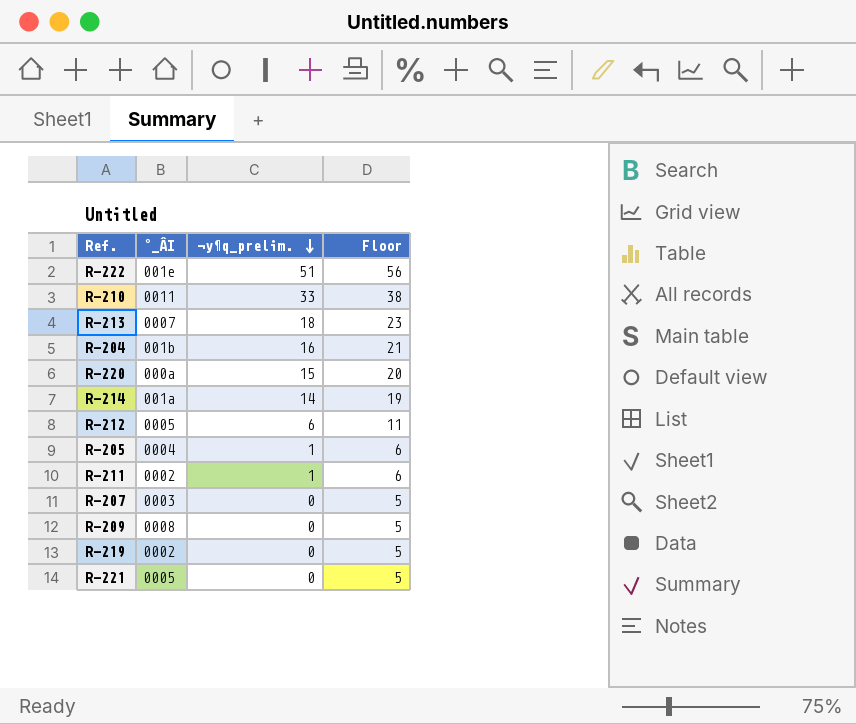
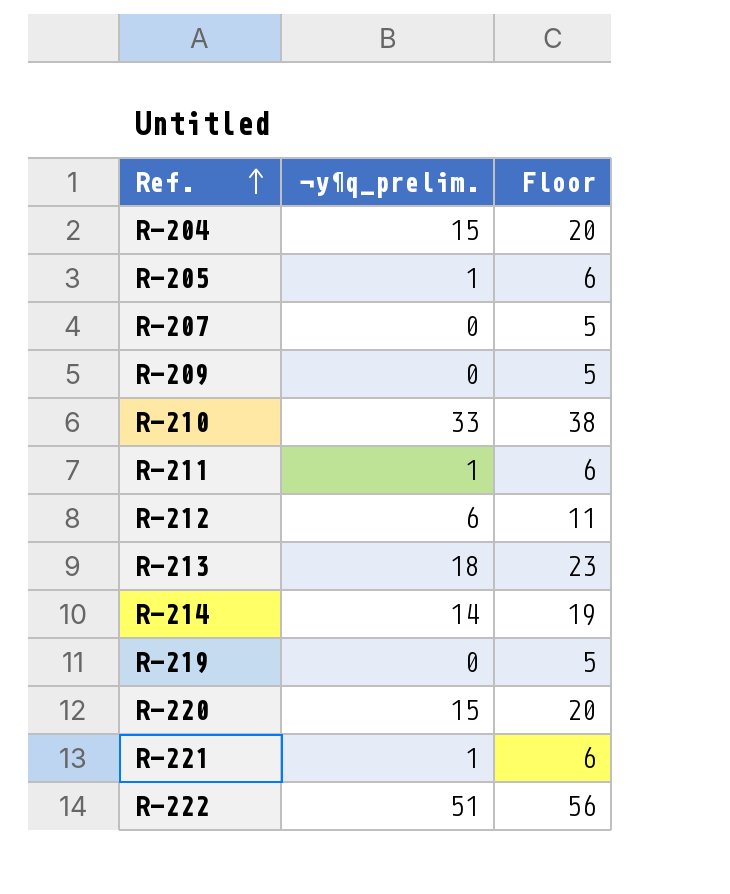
row order: ¬y¶q_prelim. descending -> Ref. ascending
column °_ÂI | position: 2 -> none
R-204 | ¬y¶q_prelim.: 16 -> 15
R-204 | Floor: 21 -> 20
R-221 | ¬y¶q_prelim.: 0 -> 1
R-221 | Floor: 5 -> 6

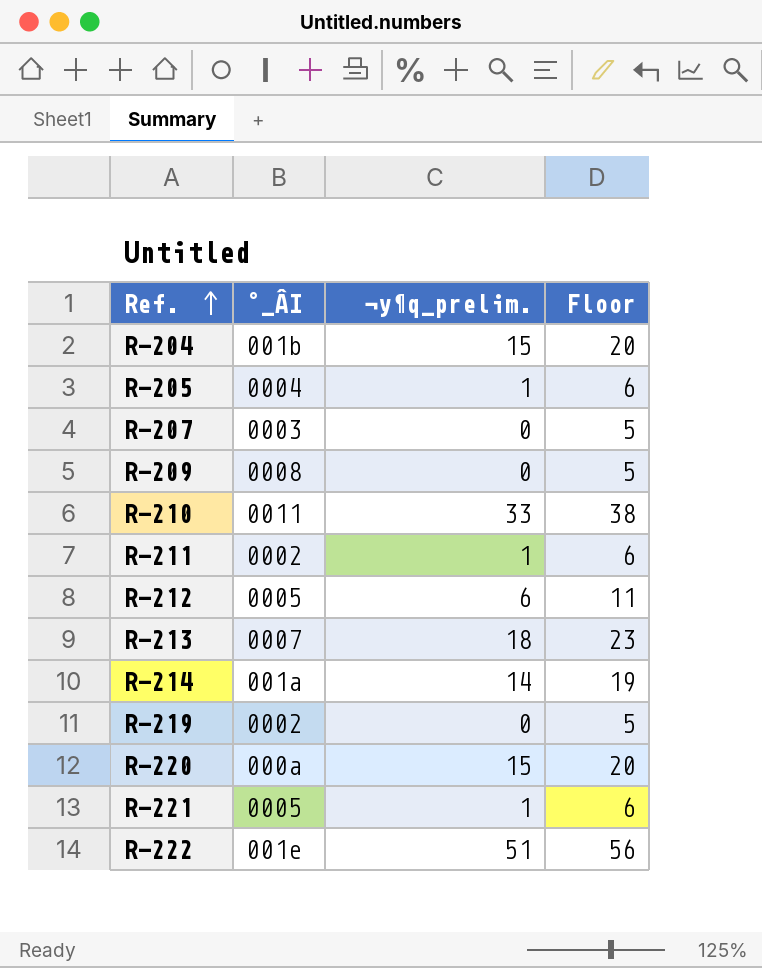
column °_ÂI | position: none -> 2

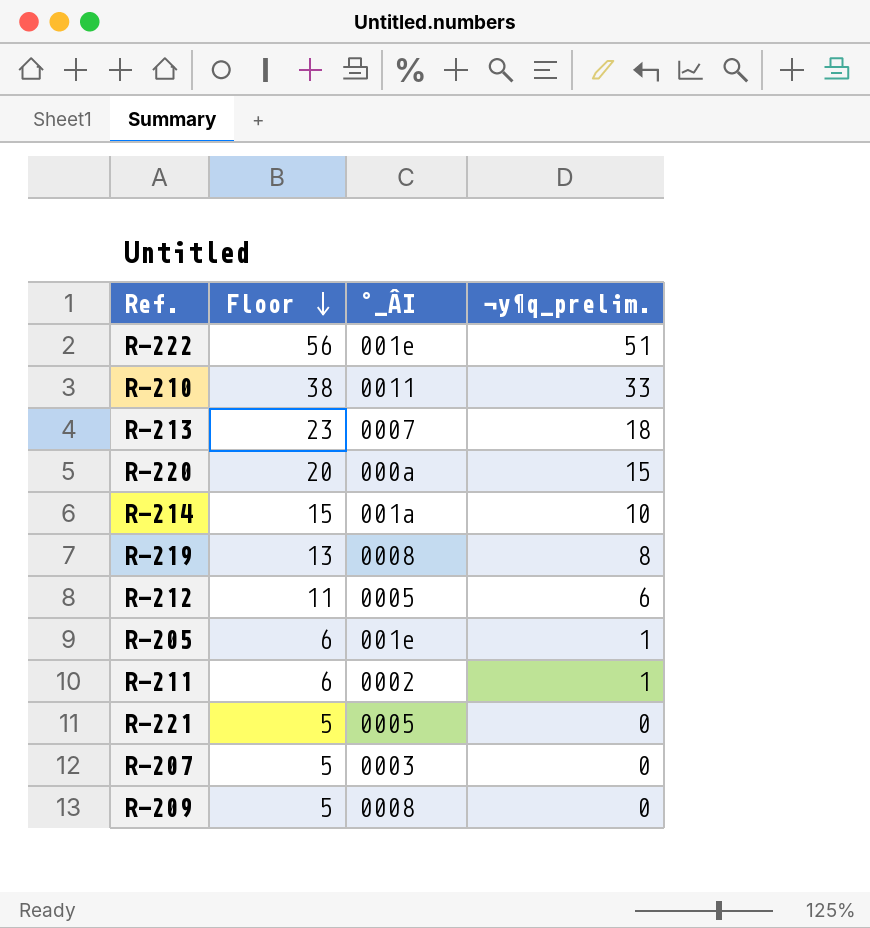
row order: Ref. ascending -> Floor descending
column Floor | position: 4 -> 2
row R-204: 001b | 15 | 20 -> none
R-214 | Floor: 19 -> 15
R-214 | ¬y¶q_prelim.: 14 -> 10
R-219 | Floor: 5 -> 13
R-219 | °_ÂI: 0002 -> 0008
R-219 | ¬y¶q_prelim.: 0 -> 8
R-205 | °_ÂI: 0004 -> 001e
R-221 | Floor: 6 -> 5
R-221 | ¬y¶q_prelim.: 1 -> 0

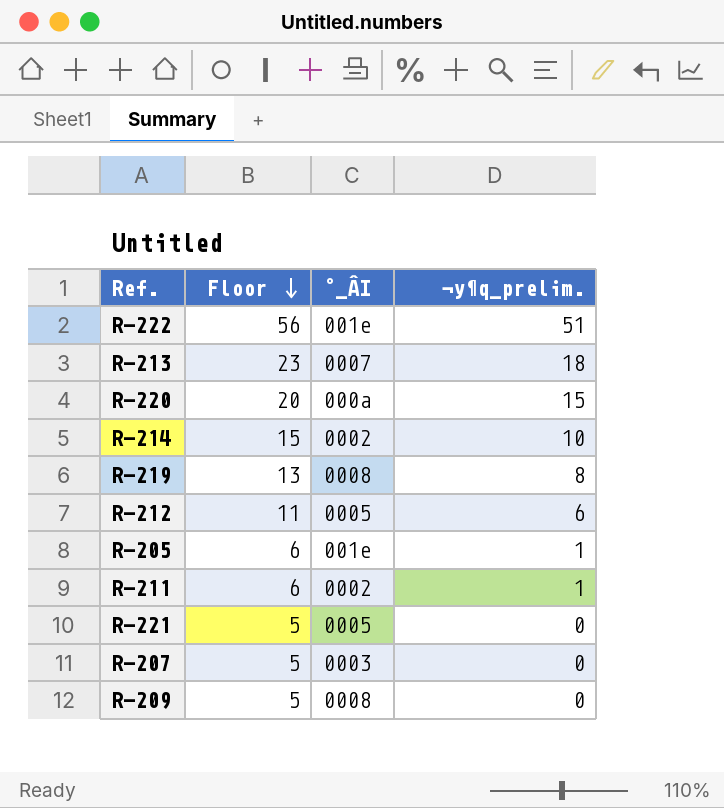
row R-210: 38 | 0011 | 33 -> none
R-214 | °_ÂI: 001a -> 0002

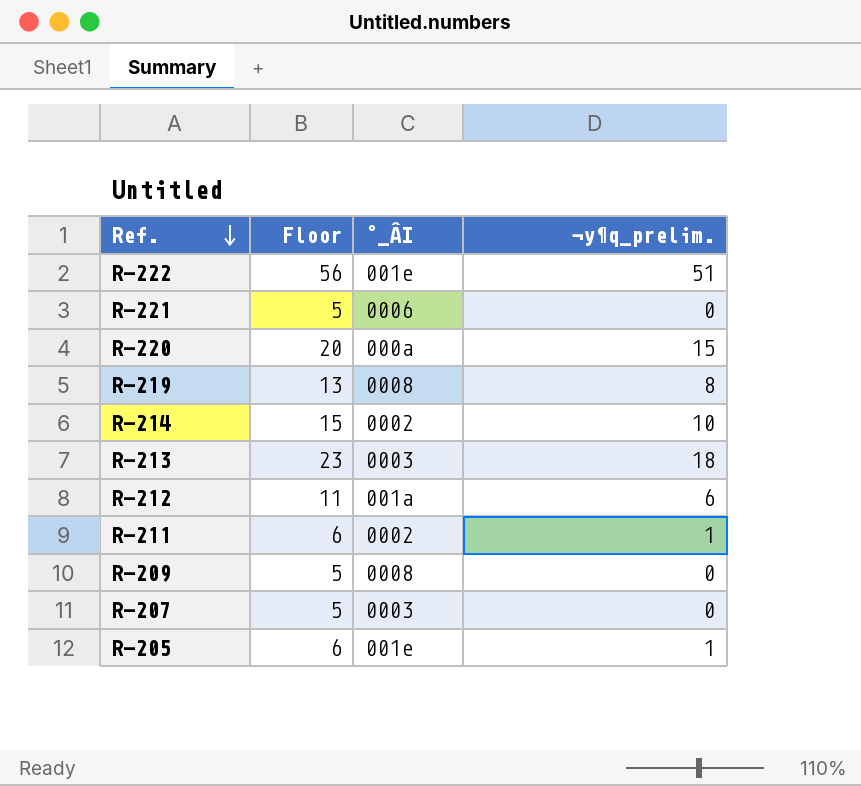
row order: Floor descending -> Ref. descending
R-221 | °_ÂI: 0005 -> 0006
R-213 | °_ÂI: 0007 -> 0003
R-212 | °_ÂI: 0005 -> 001a

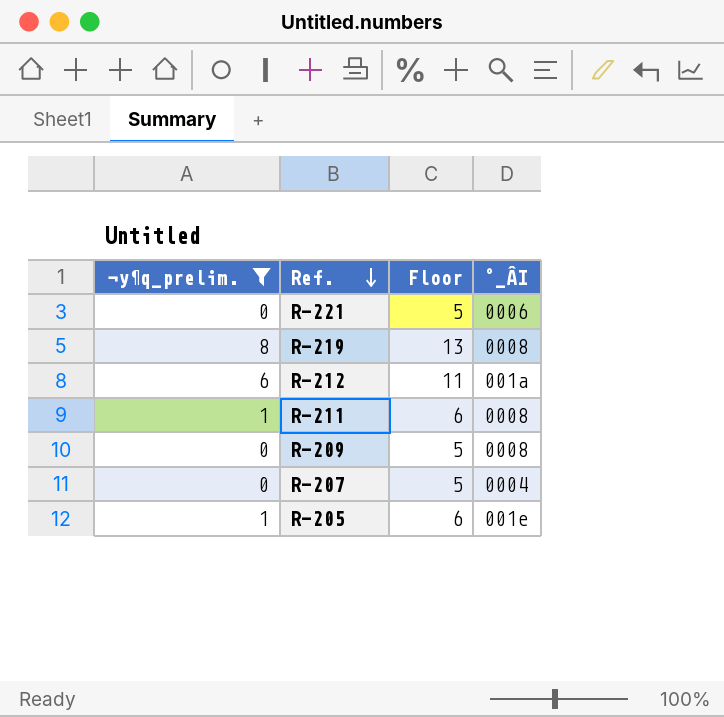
filter: none -> ¬y¶q_prelim. <= 8
column ¬y¶q_prelim. | position: 4 -> 1
R-211 | °_ÂI: 0002 -> 0008
R-207 | °_ÂI: 0003 -> 0004

